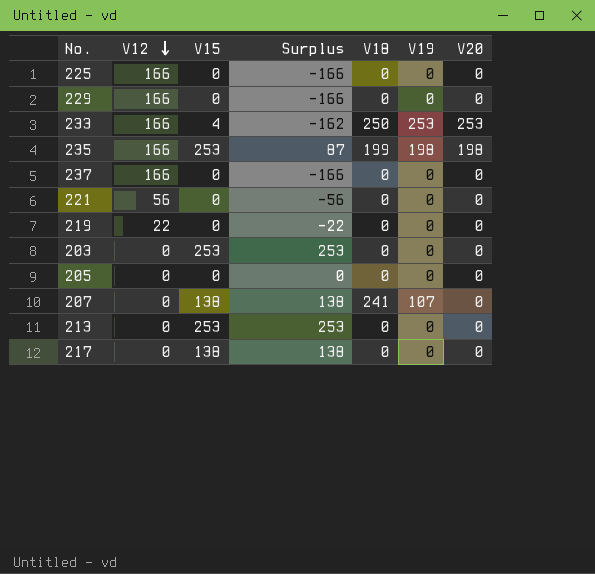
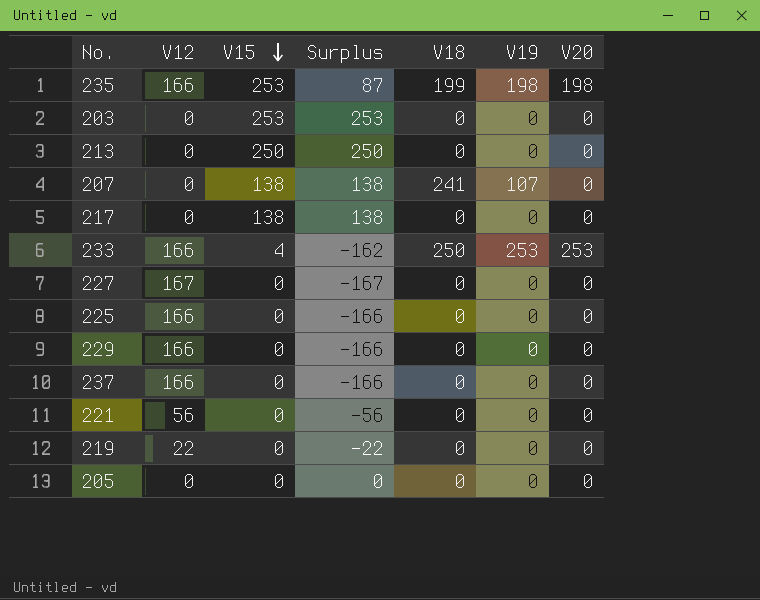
row order: V12 descending -> V15 descending
213 | V15: 253 -> 250
213 | Surplus: 253 -> 250
row 227: none -> 167 | 0 | -167 | 0 | 0 | 0

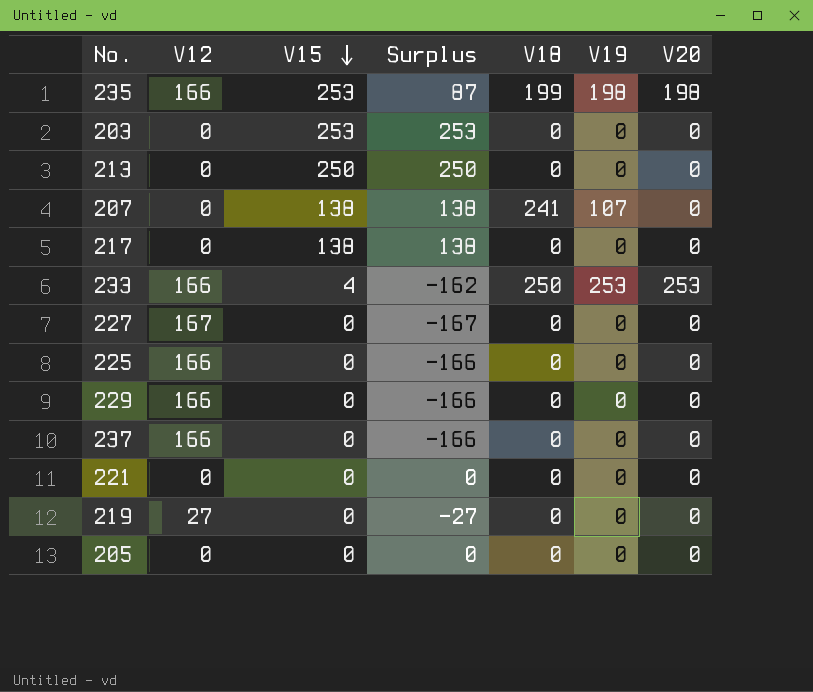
221 | V12: 56 -> 0
221 | Surplus: -56 -> 0
219 | V12: 22 -> 27
219 | Surplus: -22 -> -27

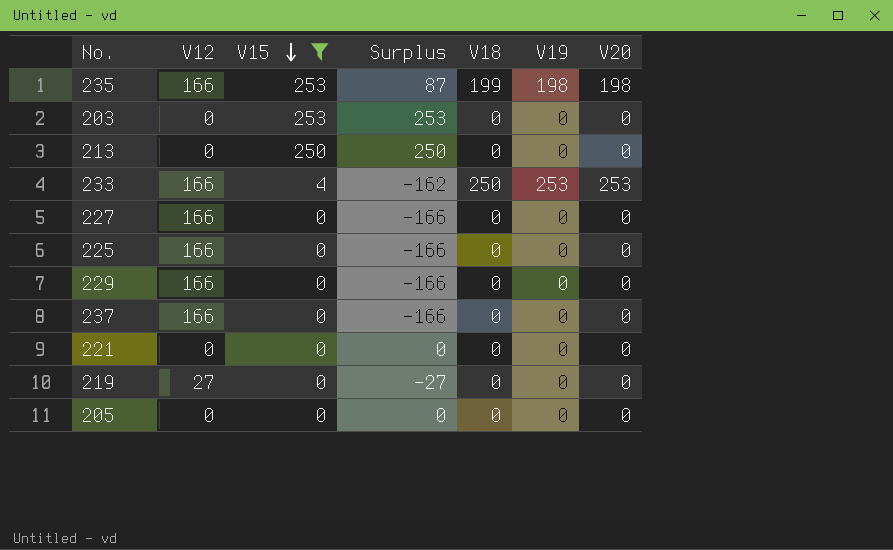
filter: none -> V15 != 138
227 | V12: 167 -> 166
227 | Surplus: -167 -> -166

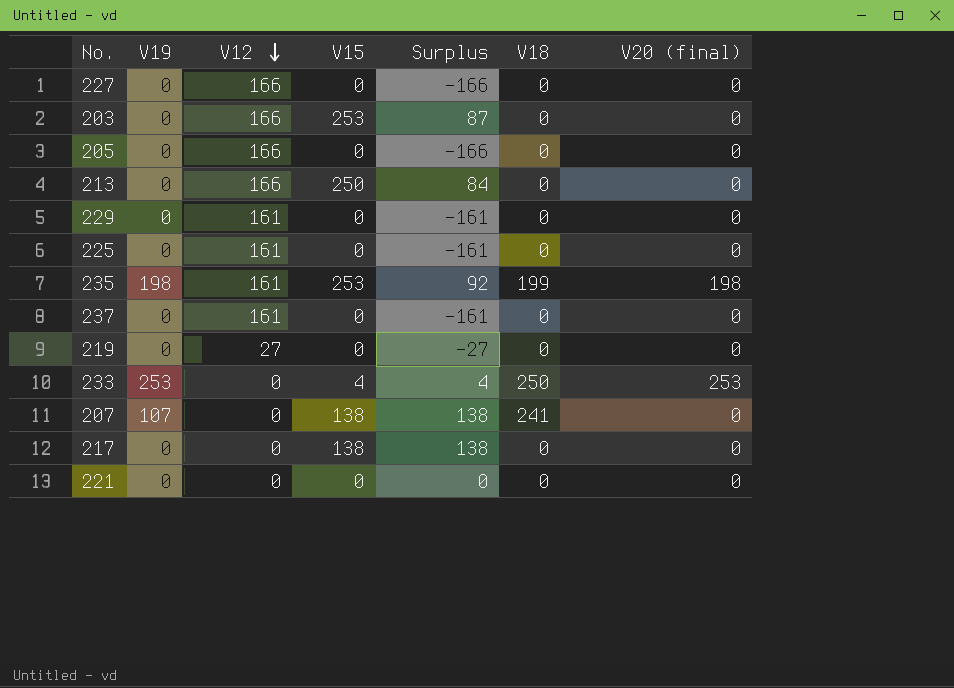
filter: V15 != 138 -> none
row order: V15 descending -> V12 descending
column V19 | position: 6 -> 2
column name: V20 -> V20 (final)
203 | V12: 0 -> 166
203 | Surplus: 253 -> 87
205 | V12: 0 -> 166
205 | Surplus: 0 -> -166
213 | V12: 0 -> 166
213 | Surplus: 250 -> 84
229 | V12: 166 -> 161
229 | Surplus: -166 -> -161
225 | V12: 166 -> 161
225 | Surplus: -166 -> -161
235 | V12: 166 -> 161
235 | Surplus: 87 -> 92
237 | V12: 166 -> 161
237 | Surplus: -166 -> -161
233 | V12: 166 -> 0
233 | Surplus: -162 -> 4

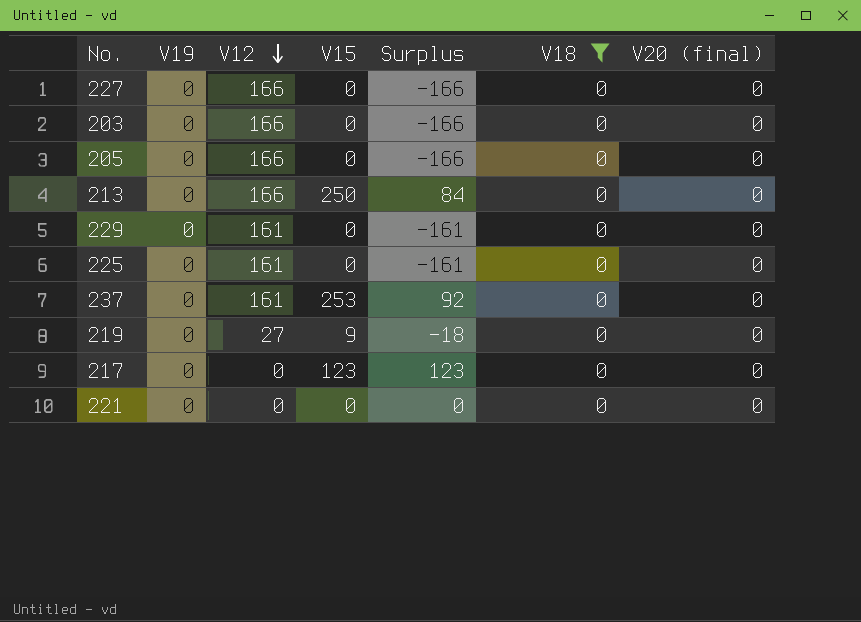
filter: none -> V18 = 0
203 | V15: 253 -> 0
203 | Surplus: 87 -> -166
237 | V15: 0 -> 253
237 | Surplus: -161 -> 92
219 | V15: 0 -> 9
219 | Surplus: -27 -> -18
217 | V15: 138 -> 123
217 | Surplus: 138 -> 123

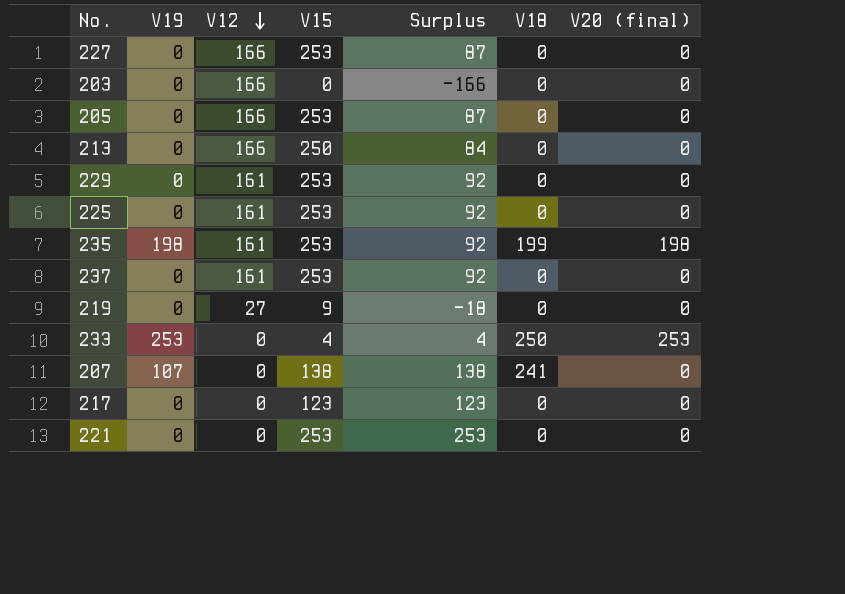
filter: V18 = 0 -> none
227 | V15: 0 -> 253
227 | Surplus: -166 -> 87
205 | V15: 0 -> 253
205 | Surplus: -166 -> 87
229 | V15: 0 -> 253
229 | Surplus: -161 -> 92
225 | V15: 0 -> 253
225 | Surplus: -161 -> 92
221 | V15: 0 -> 253
221 | Surplus: 0 -> 253

